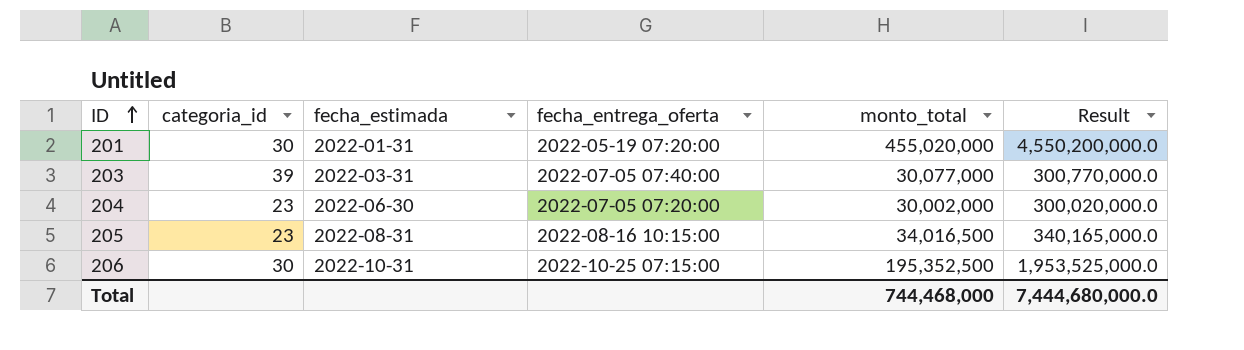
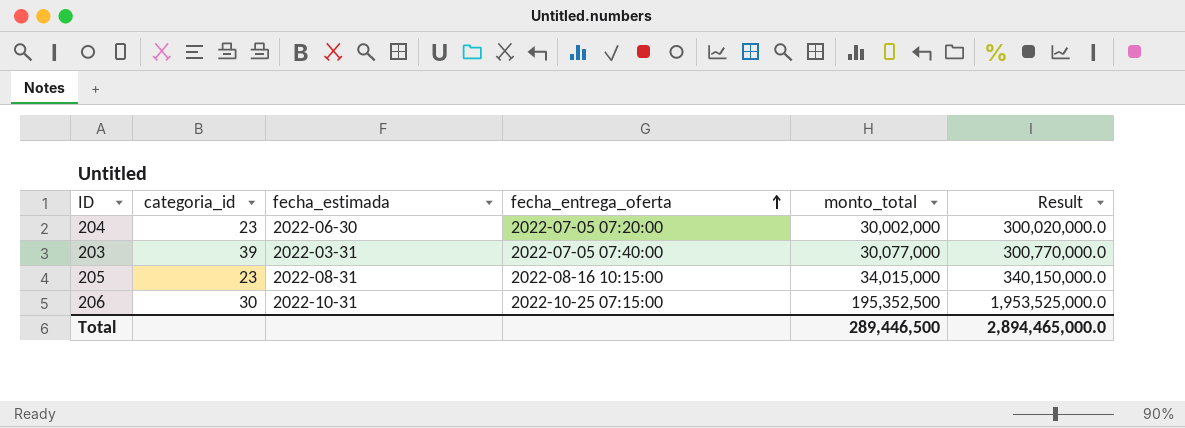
row order: ID ascending -> fecha_entrega_oferta ascending
row 201: 30 | 2022-01-31 | 2022-05-19 07:20:00 | 455,020,000 | 4,550,200,000.0 -> none
205 | monto_total: 34,016,500 -> 34,015,000
205 | Result: 340,165,000.0 -> 340,150,000.0
Total | monto_total: 744,468,000 -> 289,446,500
Total | Result: 7,444,680,000.0 -> 2,894,465,000.0

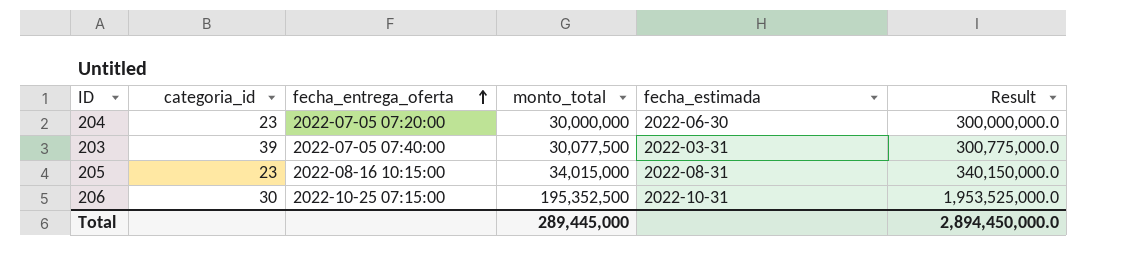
column fecha_estimada | position: 3 -> 5
204 | monto_total: 30,002,000 -> 30,000,000
204 | Result: 300,020,000.0 -> 300,000,000.0
203 | monto_total: 30,077,000 -> 30,077,500
203 | Result: 300,770,000.0 -> 300,775,000.0
Total | monto_total: 289,446,500 -> 289,445,000
Total | Result: 2,894,465,000.0 -> 2,894,450,000.0

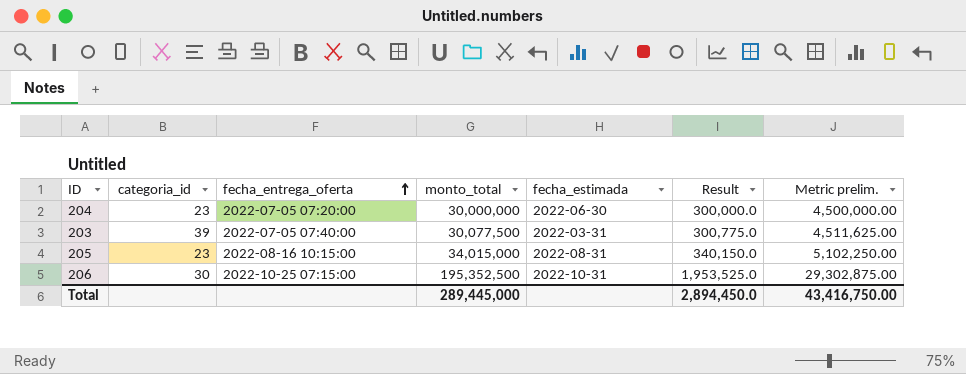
column Result | formula: [monto_total] * 10 -> [monto_total] * 0.01
column Metric prelim. | formula: none -> [monto_total] * 0.15
Total | Result: 2,894,450,000.0 -> 2,894,450.0

